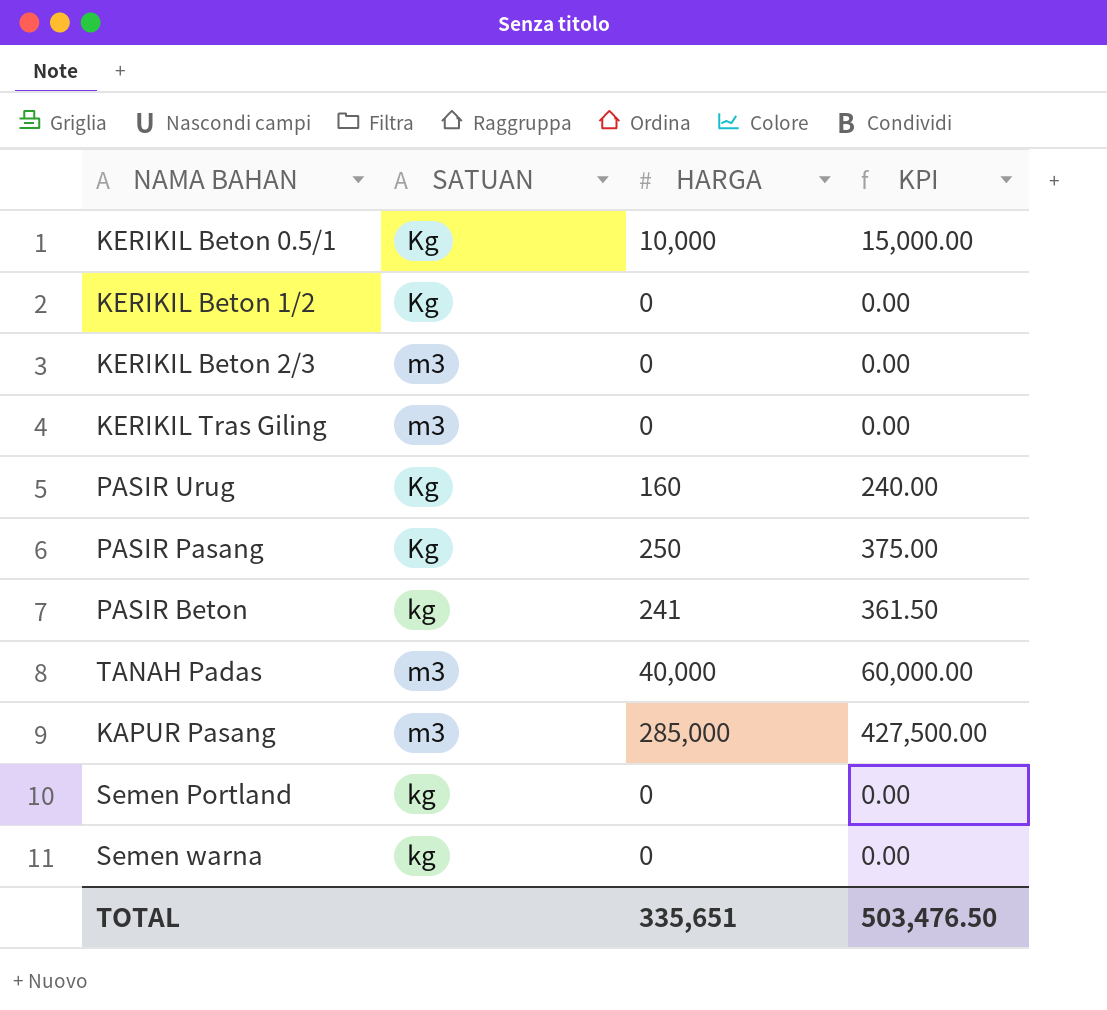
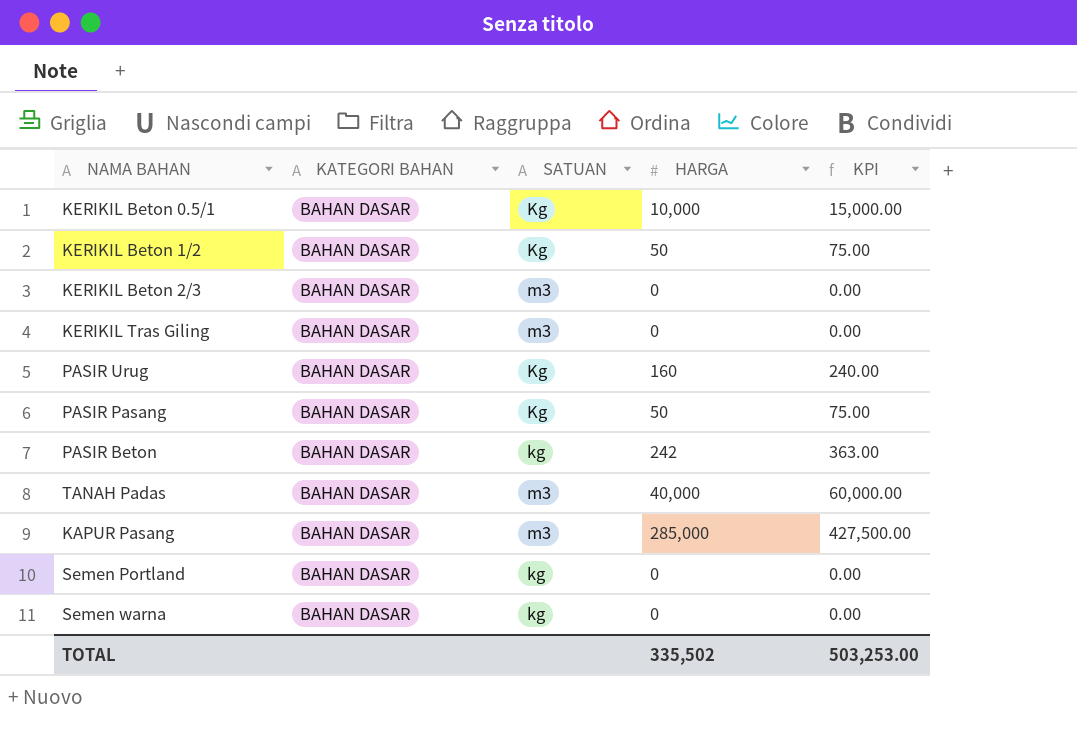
column KATEGORI BAHAN | position: none -> 2
KERIKIL Beton 1/2 | HARGA: 0 -> 50
KERIKIL Beton 1/2 | KPI: 0.00 -> 75.00
PASIR Pasang | HARGA: 250 -> 50
PASIR Pasang | KPI: 375.00 -> 75.00
PASIR Beton | HARGA: 241 -> 242
PASIR Beton | KPI: 361.50 -> 363.00
TOTAL | HARGA: 335,651 -> 335,502
TOTAL | KPI: 503,476.50 -> 503,253.00

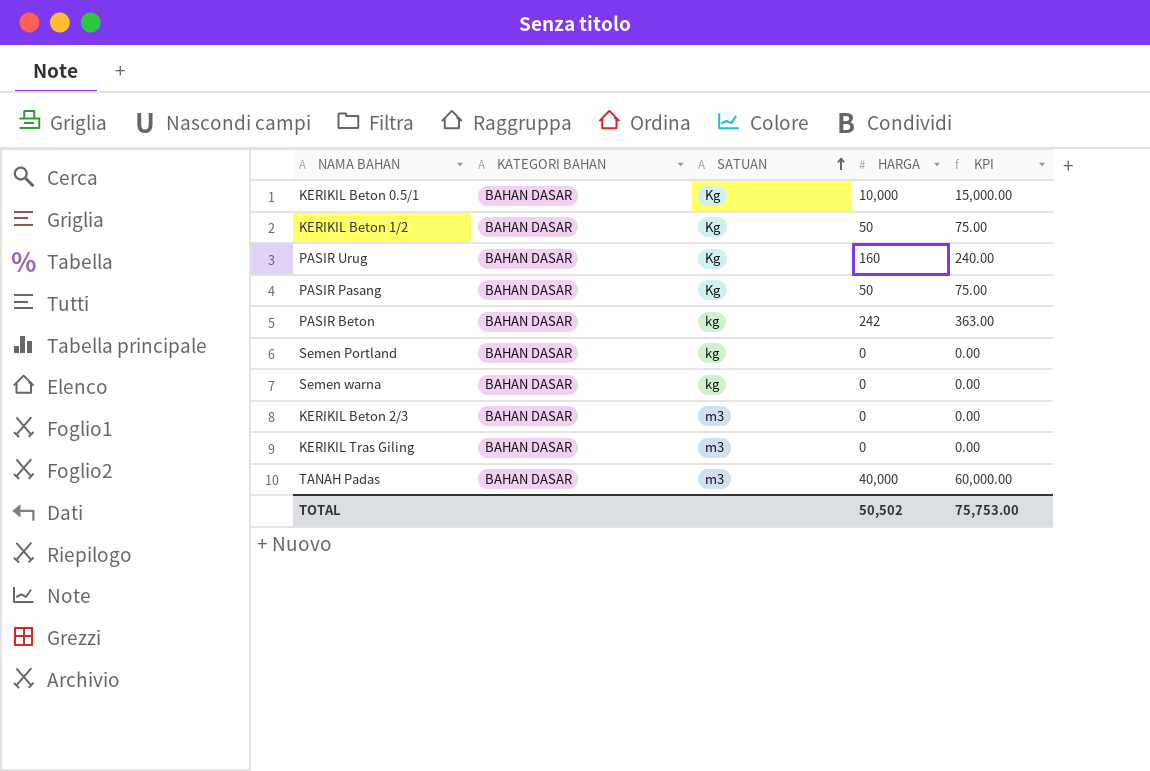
row order: none -> SATUAN ascending
row KAPUR Pasang: BAHAN DASAR | m3 | 285,000 | 427,500.00 -> none
TOTAL | HARGA: 335,502 -> 50,502
TOTAL | KPI: 503,253.00 -> 75,753.00

